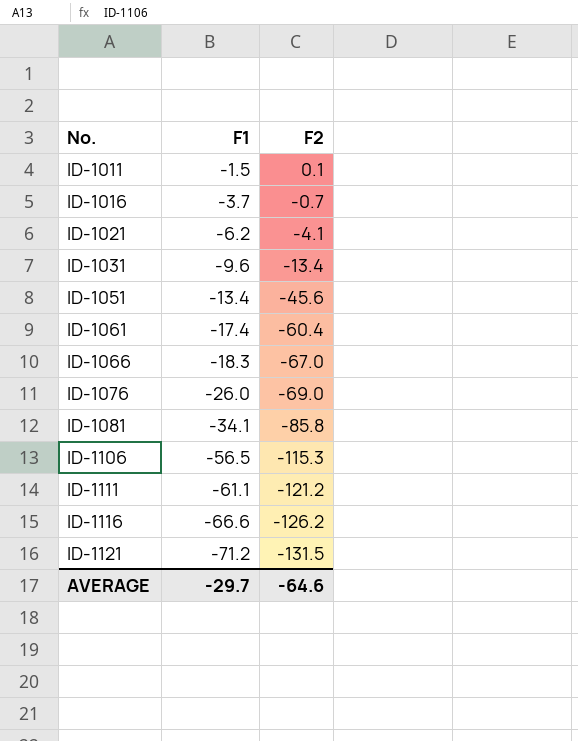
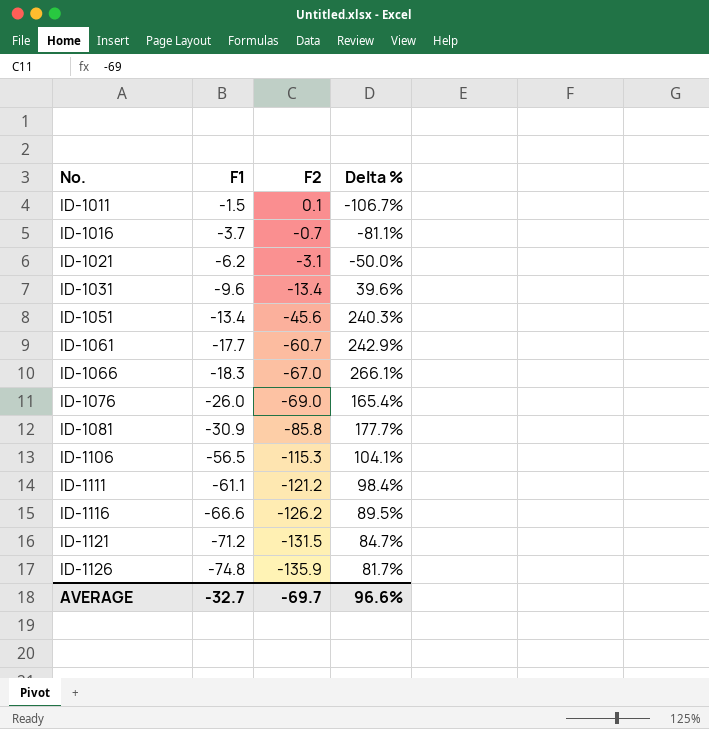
column Delta % | formula: none -> ([F2] - [F1]) / [F1]
ID-1021 | F2: -4.1 -> -3.1
ID-1061 | F1: -17.4 -> -17.7
ID-1061 | F2: -60.4 -> -60.7
ID-1081 | F1: -34.1 -> -30.9
row ID-1126: none -> -74.8 | -135.9 | 81.7%
AVERAGE | F1: -29.7 -> -32.7
AVERAGE | F2: -64.6 -> -69.7

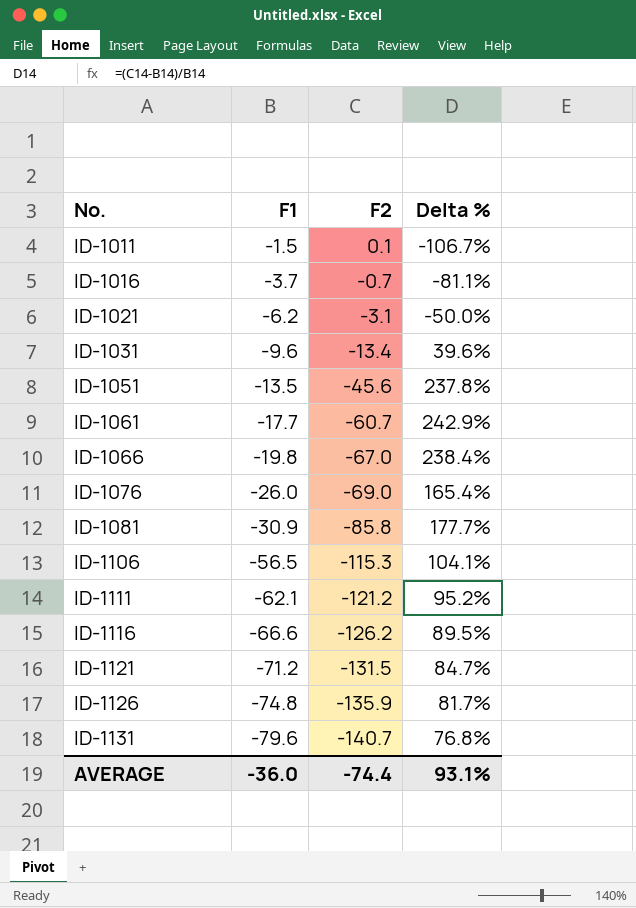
ID-1051 | F1: -13.4 -> -13.5
ID-1051 | Delta %: 240.3% -> 237.8%
ID-1066 | F1: -18.3 -> -19.8
ID-1066 | Delta %: 266.1% -> 238.4%
ID-1111 | F1: -61.1 -> -62.1
ID-1111 | Delta %: 98.4% -> 95.2%
row ID-1131: none -> -79.6 | -140.7 | 76.8%
AVERAGE | F1: -32.7 -> -36.0
AVERAGE | F2: -69.7 -> -74.4
AVERAGE | Delta %: 96.6% -> 93.1%

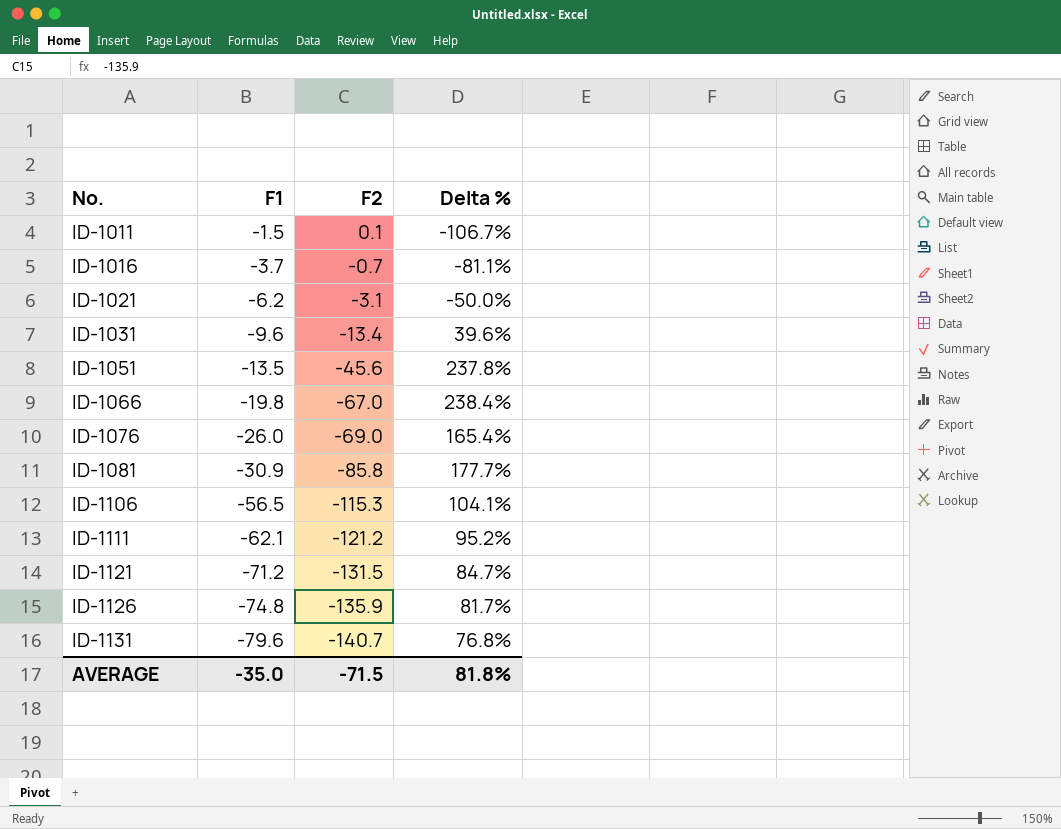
row ID-1061: -17.7 | -60.7 | 242.9% -> none
row ID-1116: -66.6 | -126.2 | 89.5% -> none
AVERAGE | F1: -36.0 -> -35.0
AVERAGE | F2: -74.4 -> -71.5
AVERAGE | Delta %: 93.1% -> 81.8%

